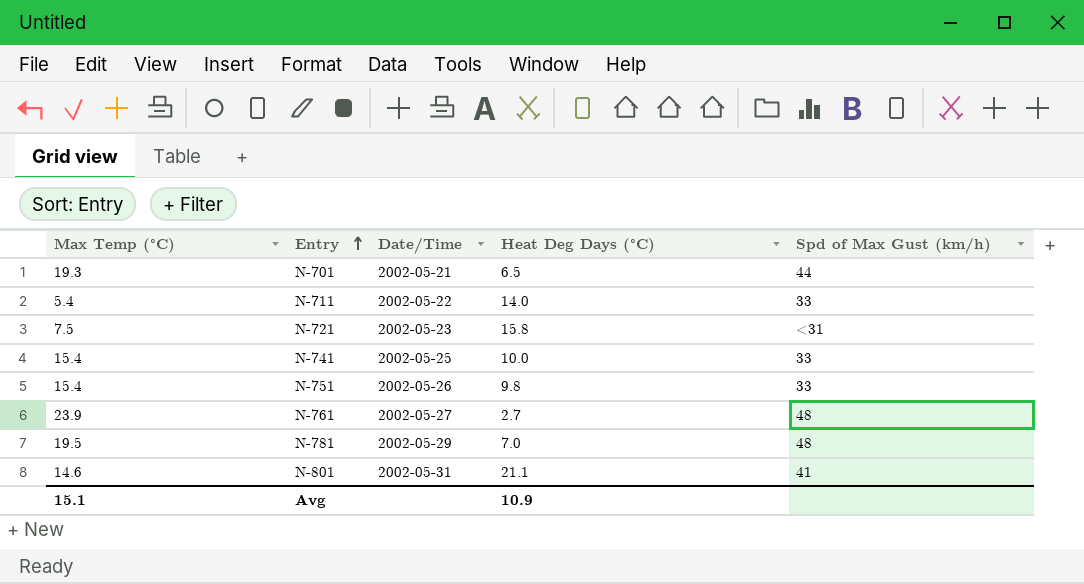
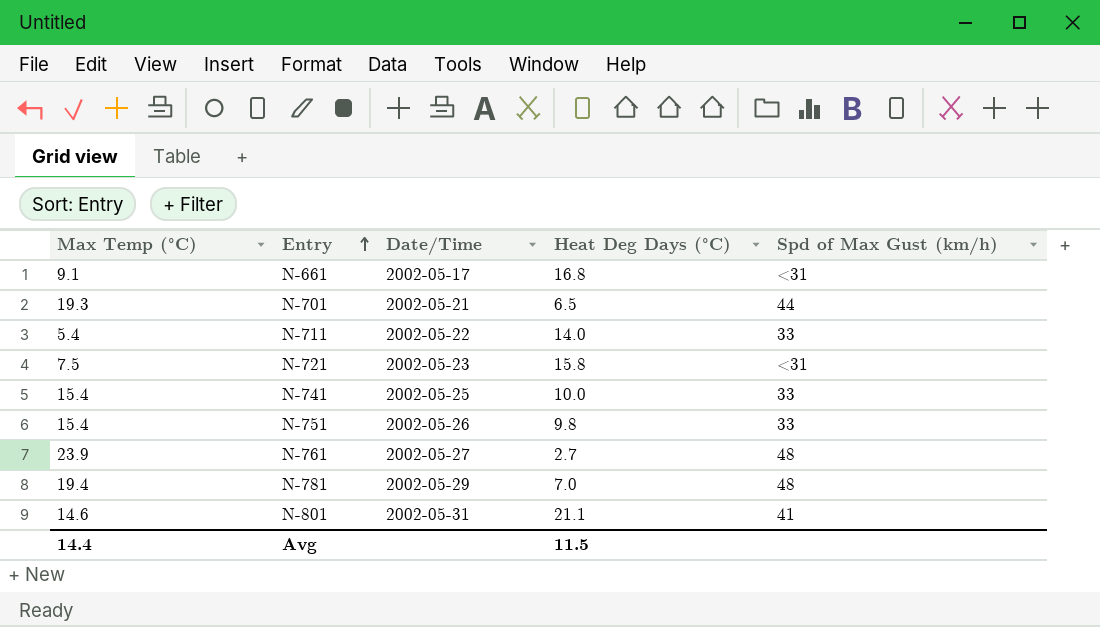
row N-661: none -> 9.1 | 2002-05-17 | 16.8 | <31
N-781 | Max Temp (°C): 19.5 -> 19.4
Avg | Max Temp (°C): 15.1 -> 14.4
Avg | Heat Deg Days (°C): 10.9 -> 11.5

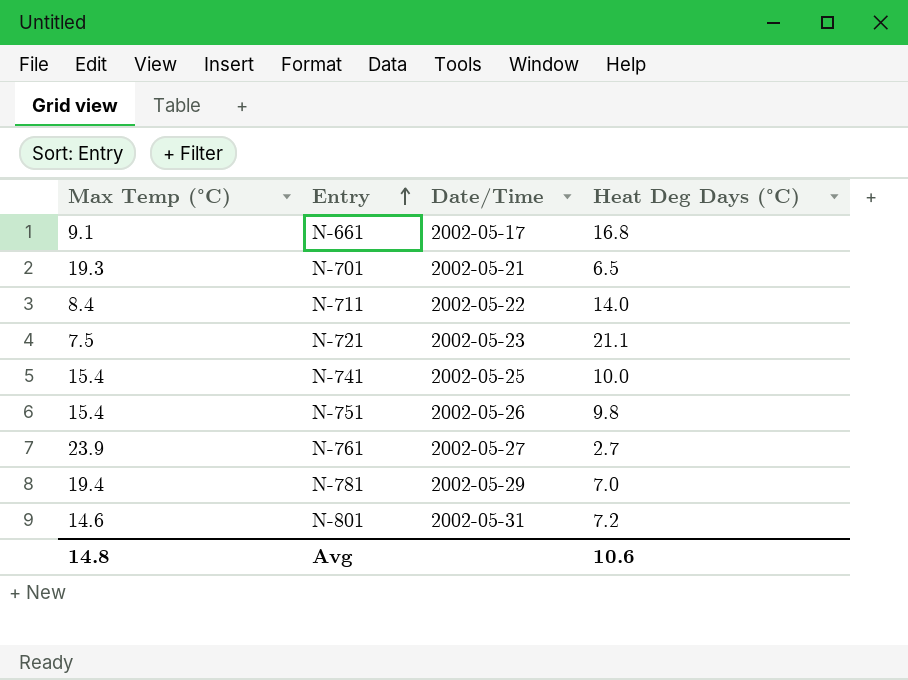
column Spd of Max Gust (km/h) | position: 5 -> none
N-711 | Max Temp (°C): 5.4 -> 8.4
N-721 | Heat Deg Days (°C): 15.8 -> 21.1
N-801 | Heat Deg Days (°C): 21.1 -> 7.2
Avg | Max Temp (°C): 14.4 -> 14.8
Avg | Heat Deg Days (°C): 11.5 -> 10.6

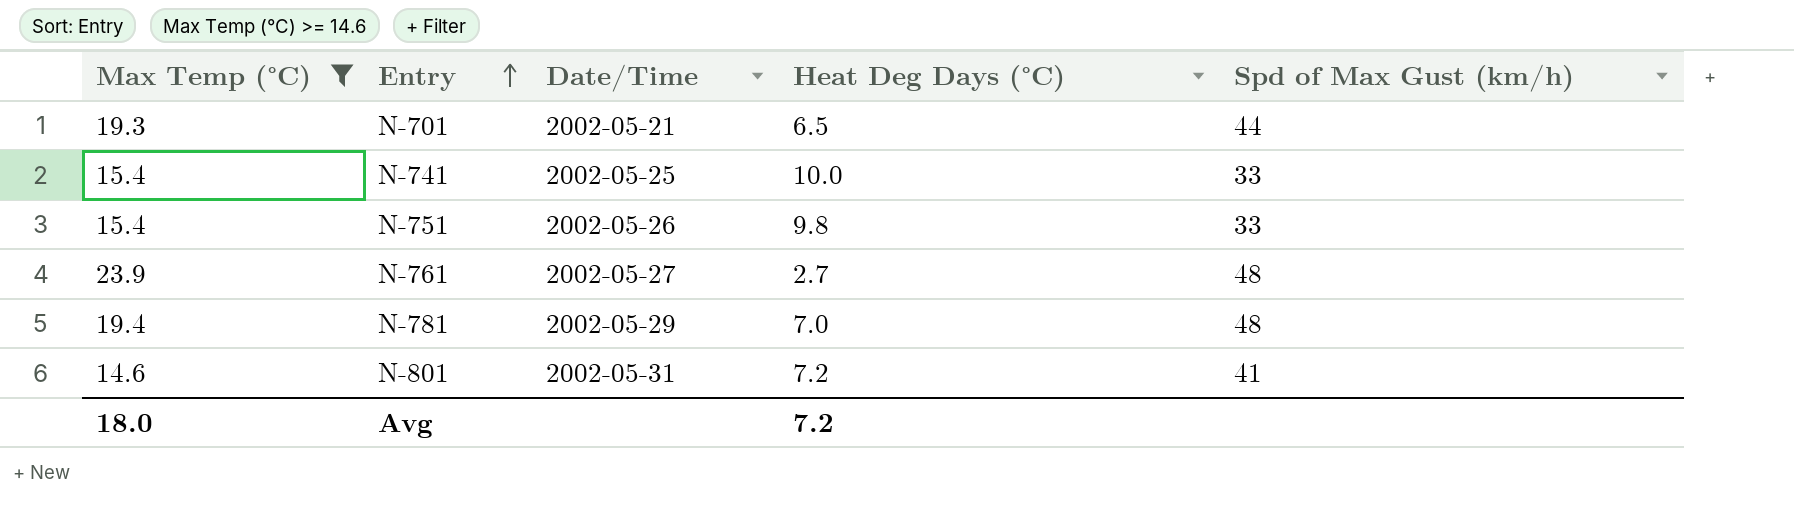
filter: none -> Max Temp (°C) >= 14.6
column Spd of Max Gust (km/h) | position: none -> 5
Avg | Max Temp (°C): 14.8 -> 18.0
Avg | Heat Deg Days (°C): 10.6 -> 7.2

